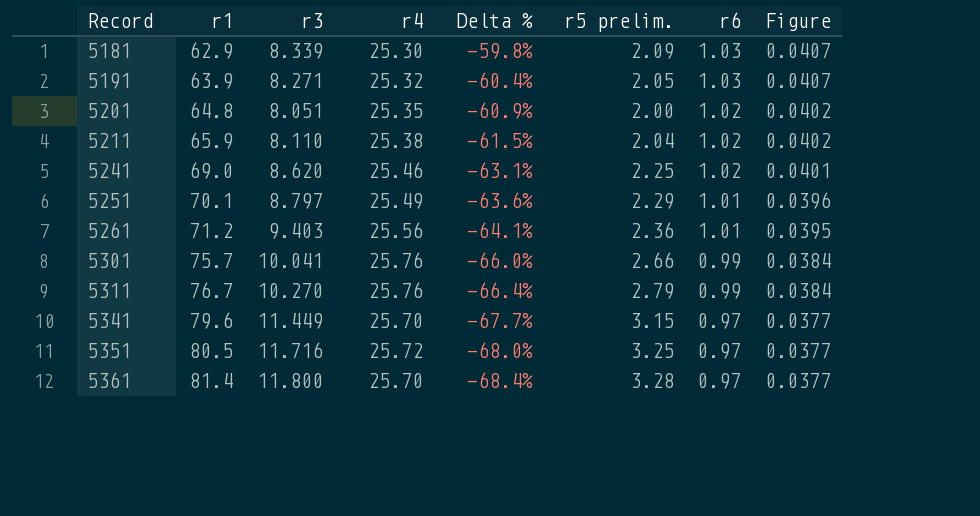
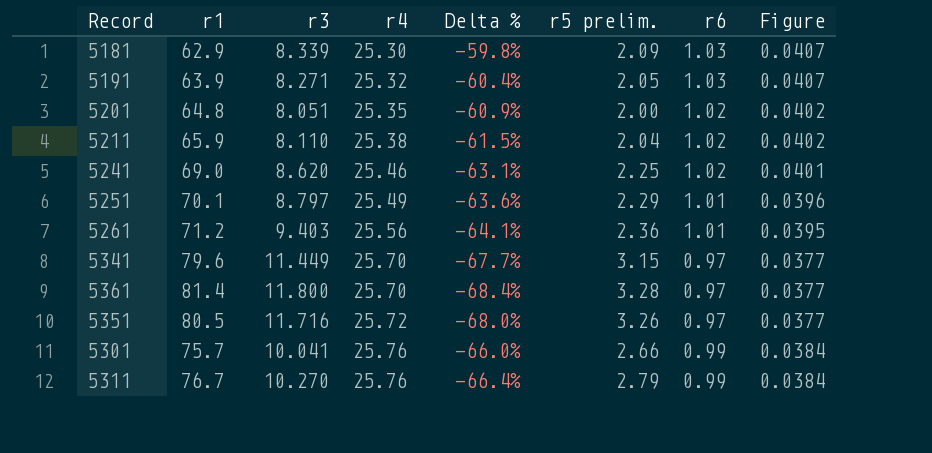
row order: Record ascending -> r4 ascending
5351 | r5 prelim.: 3.25 -> 3.26

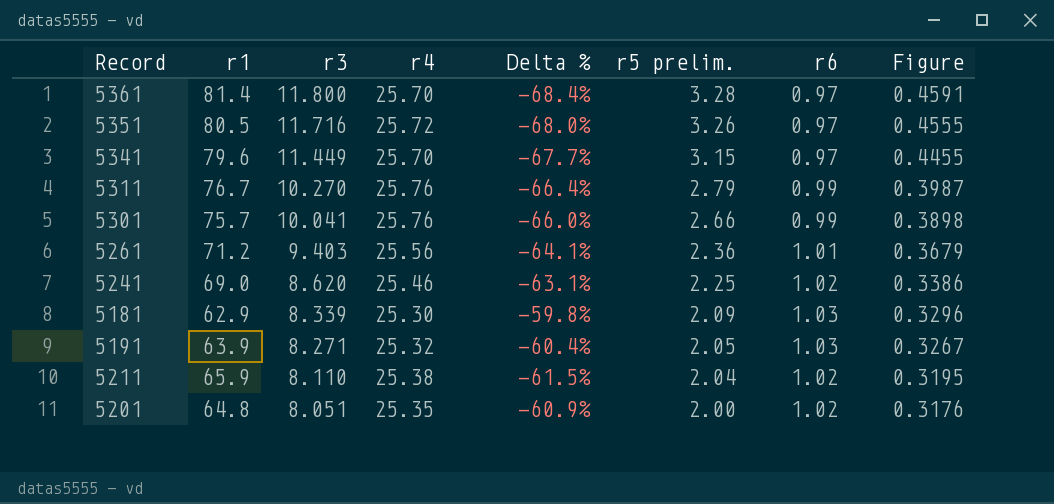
row order: r4 ascending -> r3 descending
column Figure | formula: [r6] / [r4] -> [r3] / [r4]
row 5251: 70.1 | 8.797 | 25.49 | -63.6% | 2.29 | 1.01 | 0.0396 -> none

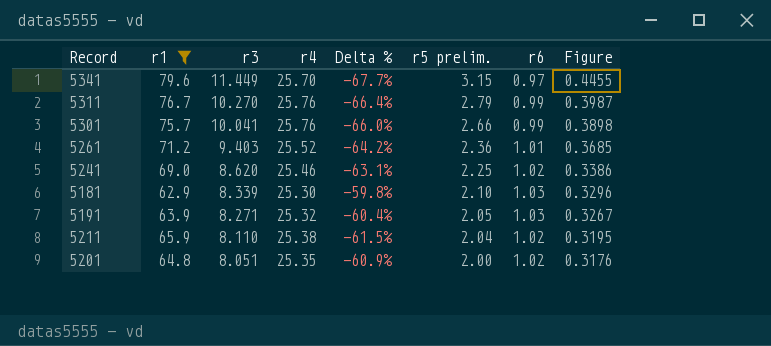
filter: none -> r1 <= 79.6
5261 | r4: 25.56 -> 25.52
5261 | Delta %: -64.1% -> -64.2%
5261 | Figure: 0.3679 -> 0.3685
5181 | r5 prelim.: 2.09 -> 2.10

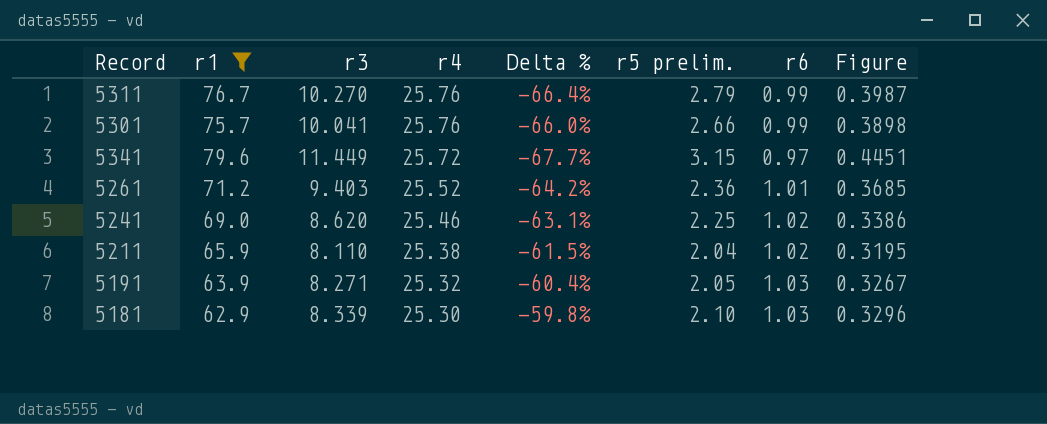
row order: r3 descending -> r4 descending
row 5201: 64.8 | 8.051 | 25.35 | -60.9% | 2.00 | 1.02 | 0.3176 -> none
5341 | r4: 25.70 -> 25.72
5341 | Figure: 0.4455 -> 0.4451

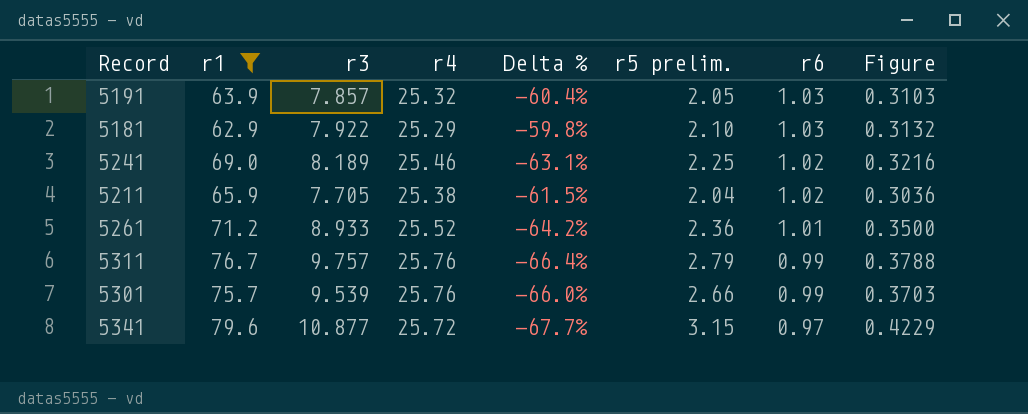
row order: r4 descending -> r6 descending
5191 | r3: 8.271 -> 7.857
5191 | Figure: 0.3267 -> 0.3103
5181 | r3: 8.339 -> 7.922
5181 | r4: 25.30 -> 25.29
5181 | Figure: 0.3296 -> 0.3132
5241 | r3: 8.620 -> 8.189
5241 | Figure: 0.3386 -> 0.3216
5211 | r3: 8.110 -> 7.705
5211 | Figure: 0.3195 -> 0.3036
5261 | r3: 9.403 -> 8.933
5261 | Figure: 0.3685 -> 0.3500
5311 | r3: 10.270 -> 9.757
5311 | Figure: 0.3987 -> 0.3788
5301 | r3: 10.041 -> 9.539
5301 | Figure: 0.3898 -> 0.3703
5341 | r3: 11.449 -> 10.877
5341 | Figure: 0.4451 -> 0.4229

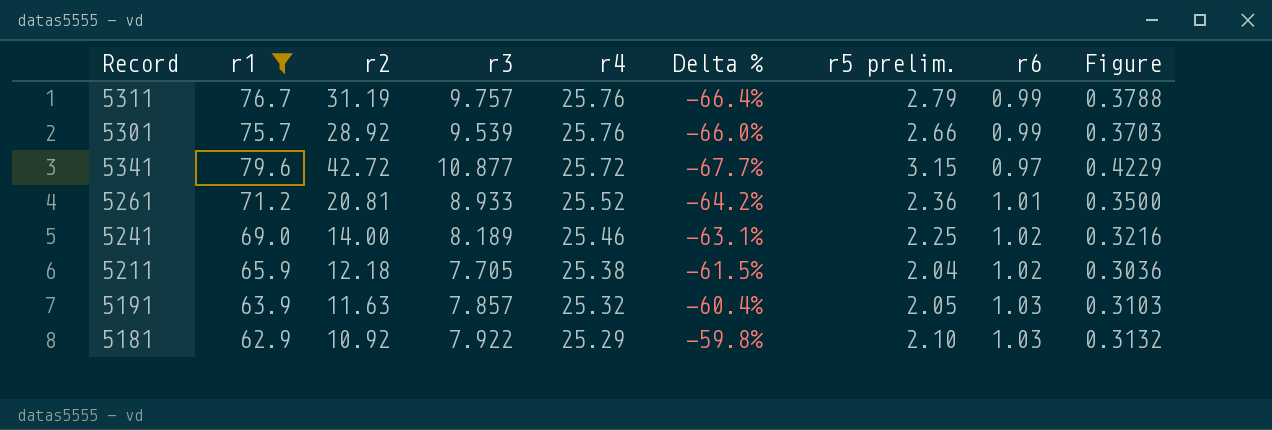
row order: r6 descending -> r4 descending
column r2 | position: none -> 3

